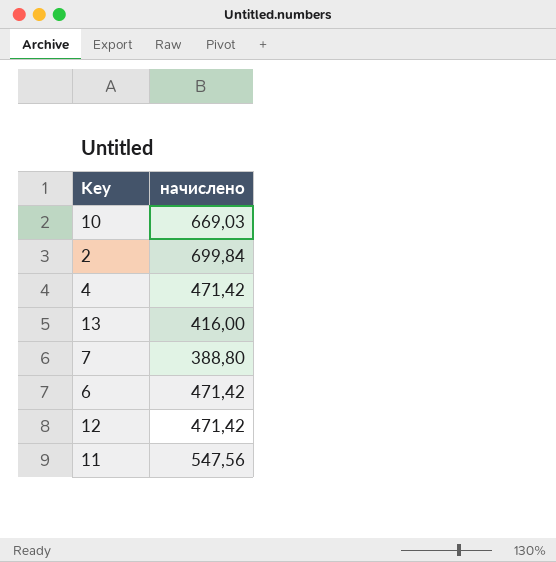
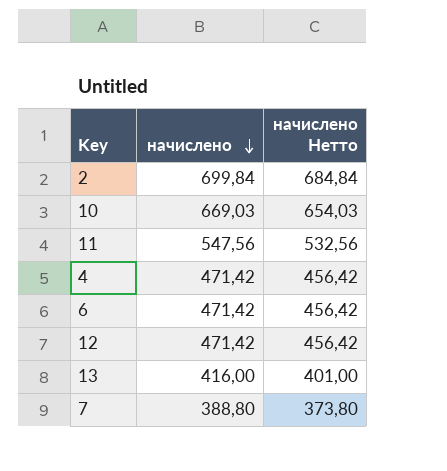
row order: none -> начислено descending
column начислено Нетто | formula: none -> [начислено] - 15

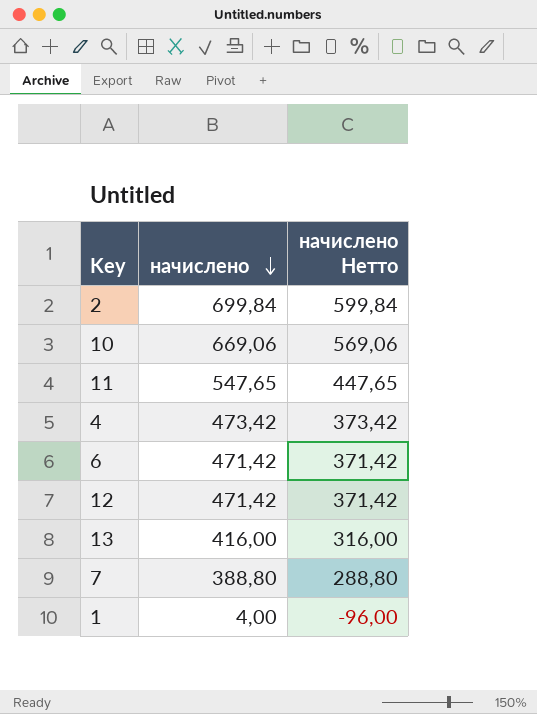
column начислено Нетто | formula: [начислено] - 15 -> [начислено] - 100
10 | начислено: 669,03 -> 669,06
11 | начислено: 547,56 -> 547,65
4 | начислено: 471,42 -> 473,42
row 1: none -> 4,00 | -96,00

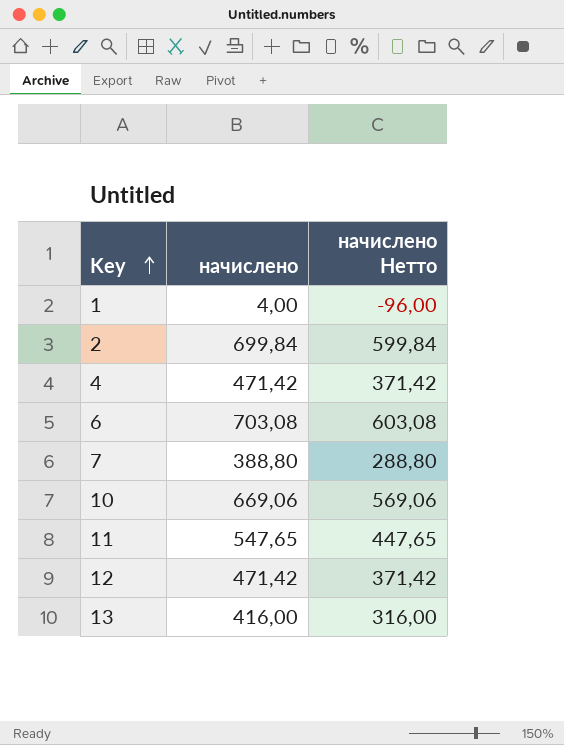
row order: начислено descending -> Key ascending
4 | начислено: 473,42 -> 471,42
4 | начислено Нетто: 373,42 -> 371,42
6 | начислено: 471,42 -> 703,08
6 | начислено Нетто: 371,42 -> 603,08

